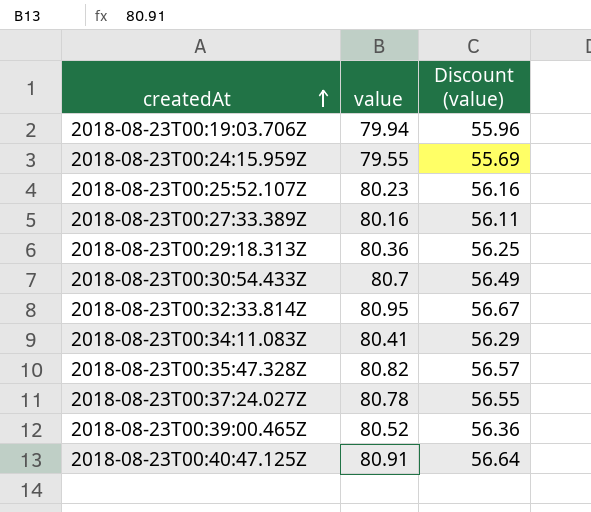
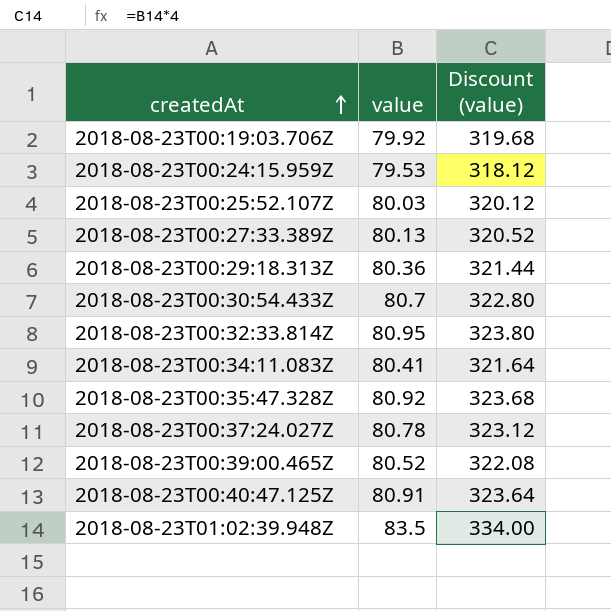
column Discount (value) | formula: [value] * 0.7 -> [value] * 4
2018-08-23T00:19:03.706Z | value: 79.94 -> 79.92
2018-08-23T00:24:15.959Z | value: 79.55 -> 79.53
2018-08-23T00:25:52.107Z | value: 80.23 -> 80.03
2018-08-23T00:27:33.389Z | value: 80.16 -> 80.13
2018-08-23T00:35:47.328Z | value: 80.82 -> 80.92
row 2018-08-23T01:02:39.948Z: none -> 83.5 | 334.00

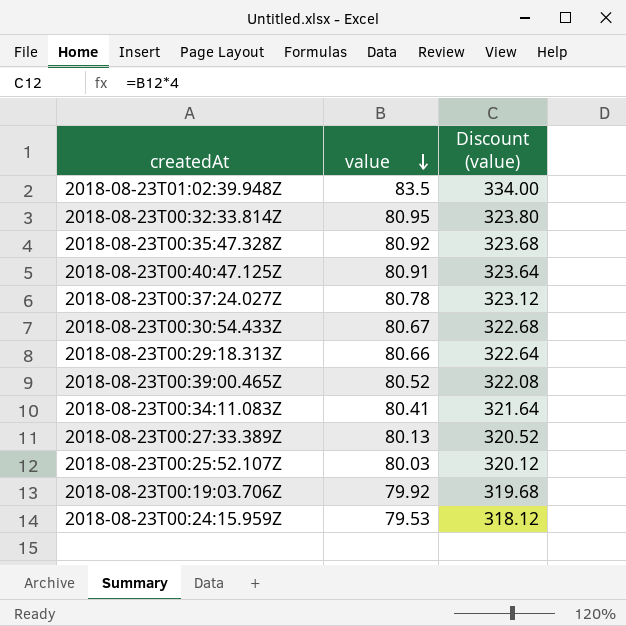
row order: createdAt ascending -> value descending
2018-08-23T00:30:54.433Z | value: 80.7 -> 80.67
2018-08-23T00:30:54.433Z | Discount (value): 322.80 -> 322.68
2018-08-23T00:29:18.313Z | value: 80.36 -> 80.66
2018-08-23T00:29:18.313Z | Discount (value): 321.44 -> 322.64

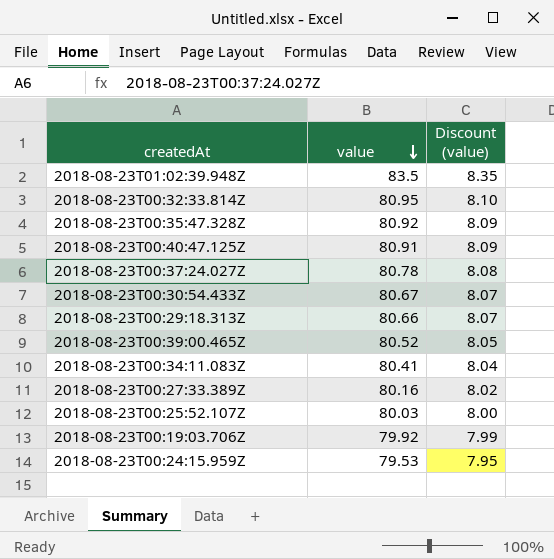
column Discount (value) | formula: [value] * 4 -> [value] * 0.1
2018-08-23T00:27:33.389Z | value: 80.13 -> 80.16

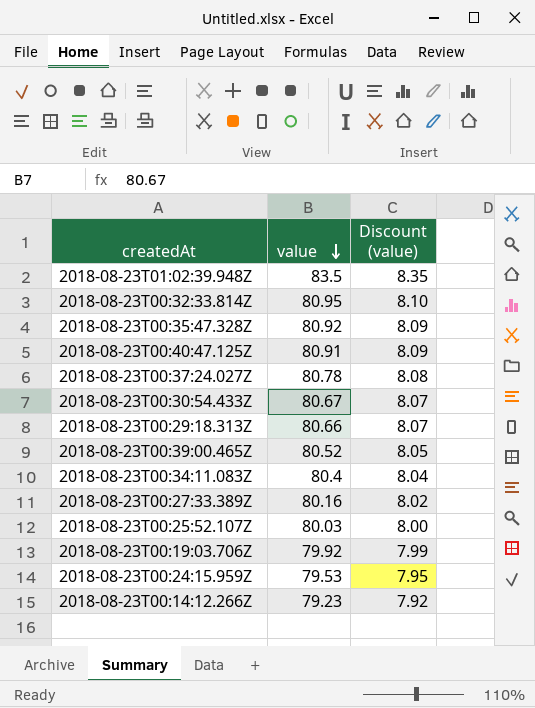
2018-08-23T00:34:11.083Z | value: 80.41 -> 80.4
row 2018-08-23T00:14:12.266Z: none -> 79.23 | 7.92

